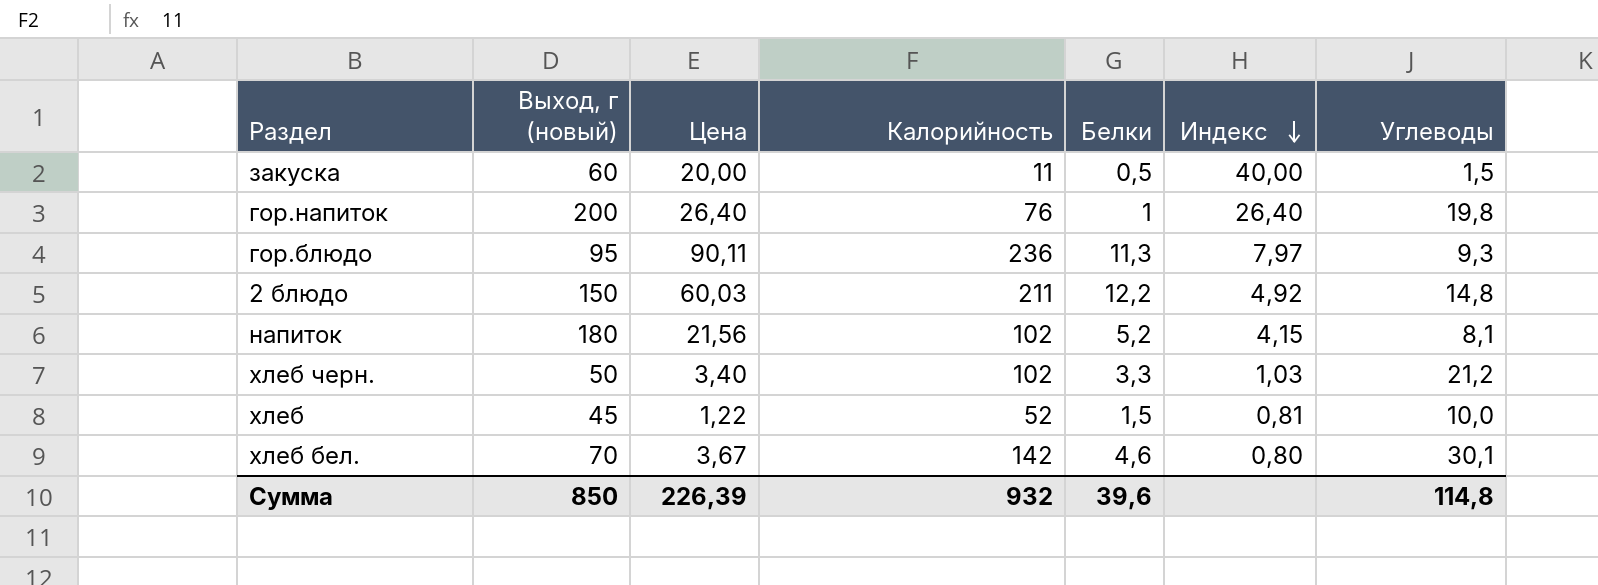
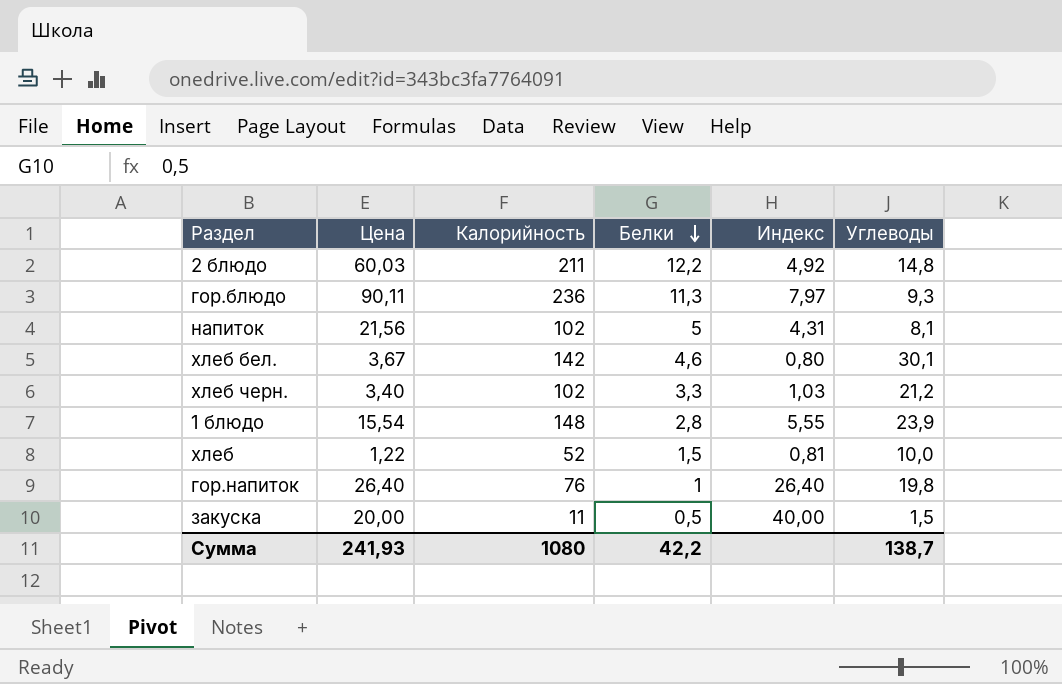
row order: Индекс descending -> Белки descending
column Выход, г (новый) | position: 2 -> none
напиток | Белки: 5,2 -> 5
напиток | Индекс: 4,15 -> 4,31
row 1 блюдо: none -> 15,54 | 148 | 2,8 | 5,55 | 23,9
Сумма | Цена: 226,39 -> 241,93
Сумма | Калорийность: 932 -> 1080
Сумма | Белки: 39,6 -> 42,2
Сумма | Углеводы: 114,8 -> 138,7

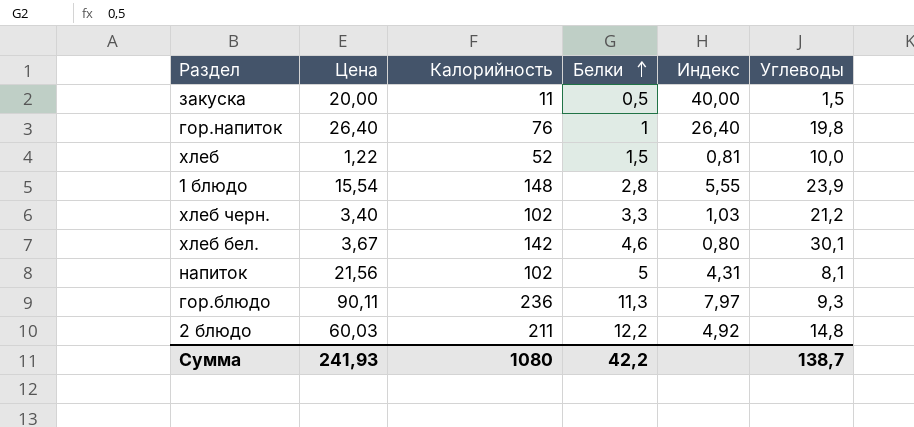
row order: Белки descending -> Белки ascending

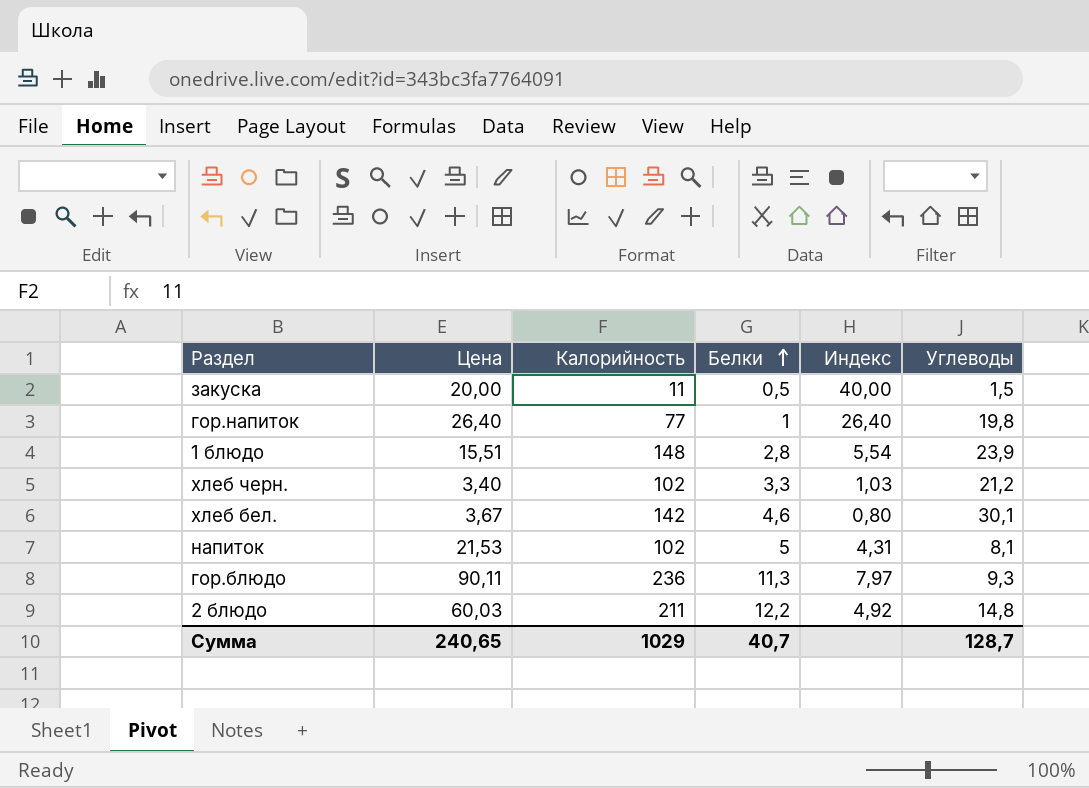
row хлеб: 1,22 | 52 | 1,5 | 0,81 | 10,0 -> none
гор.напиток | Калорийность: 76 -> 77
1 блюдо | Цена: 15,54 -> 15,51
1 блюдо | Индекс: 5,55 -> 5,54
напиток | Цена: 21,56 -> 21,53
Сумма | Цена: 241,93 -> 240,65
Сумма | Калорийность: 1080 -> 1029
Сумма | Белки: 42,2 -> 40,7
Сумма | Углеводы: 138,7 -> 128,7

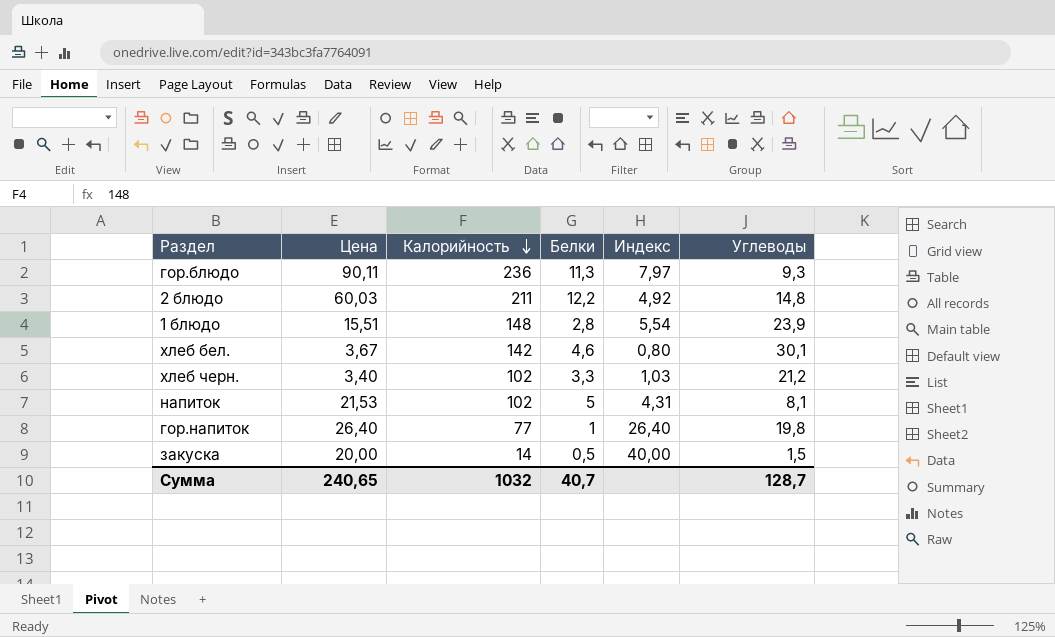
row order: Белки ascending -> Калорийность descending
закуска | Калорийность: 11 -> 14
Сумма | Калорийность: 1029 -> 1032

